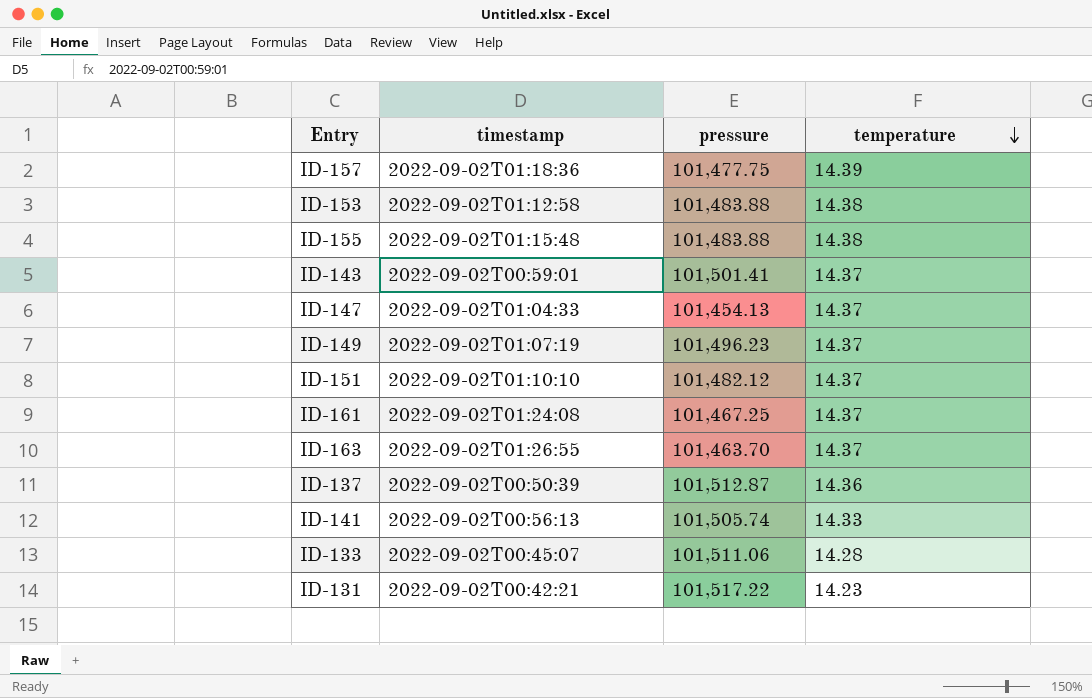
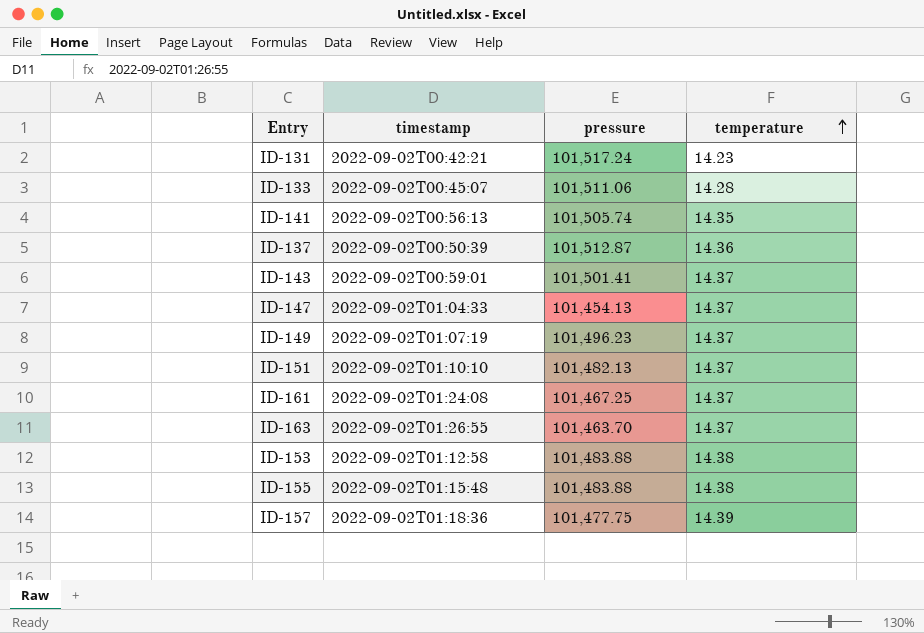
row order: temperature descending -> temperature ascending
ID-131 | pressure: 101,517.22 -> 101,517.24
ID-141 | temperature: 14.33 -> 14.35
ID-151 | pressure: 101,482.12 -> 101,482.13

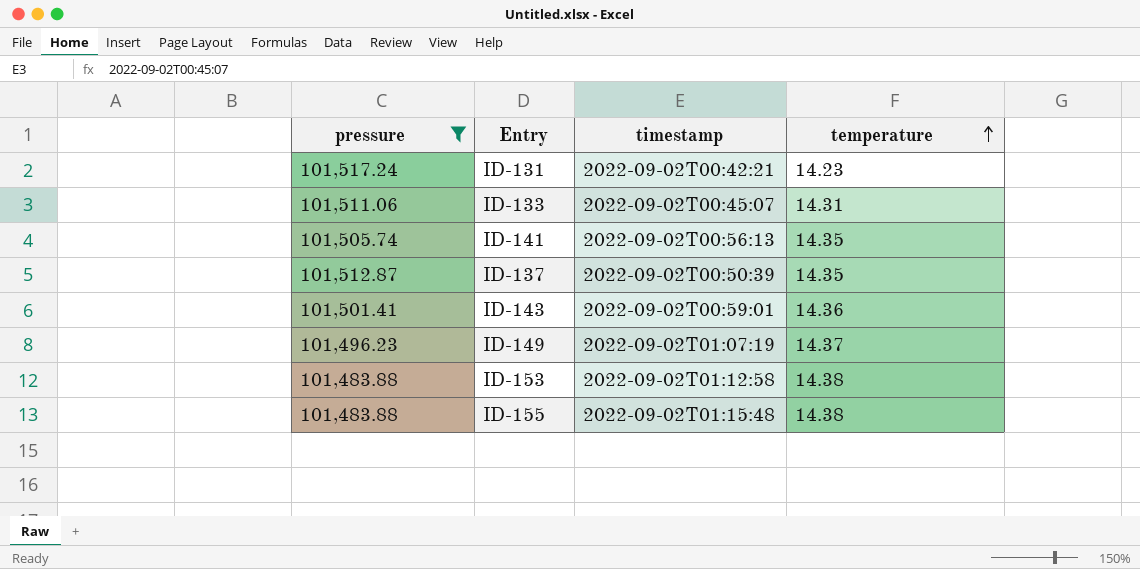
filter: none -> pressure >= 101,483.88
column pressure | position: 3 -> 1
ID-133 | temperature: 14.28 -> 14.31
ID-137 | temperature: 14.36 -> 14.35
ID-143 | temperature: 14.37 -> 14.36

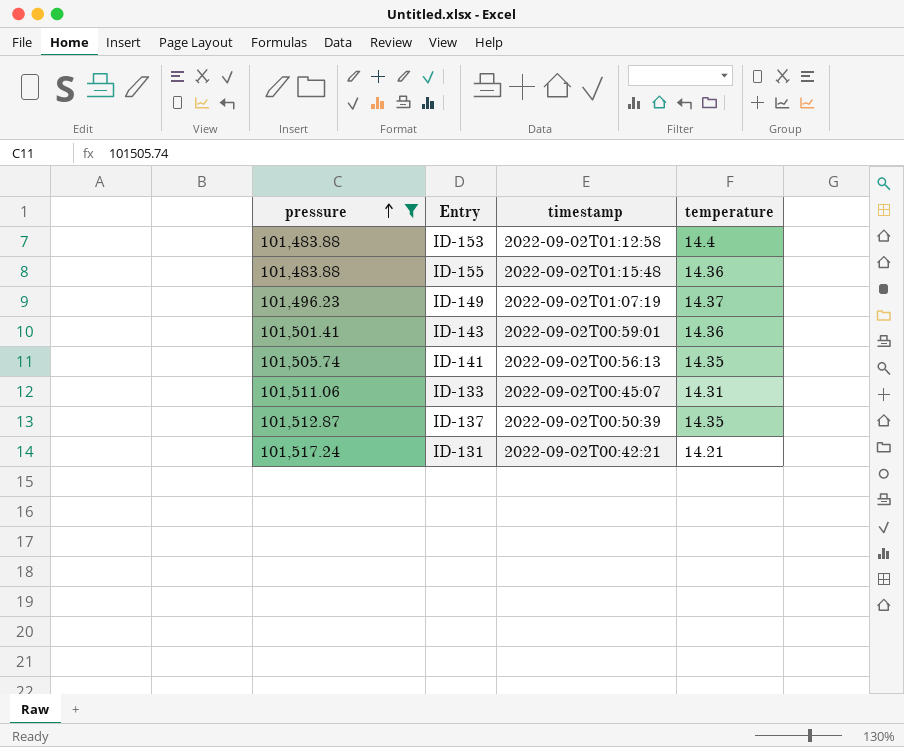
row order: temperature ascending -> pressure ascending
ID-153 | temperature: 14.38 -> 14.4
ID-155 | temperature: 14.38 -> 14.36
ID-131 | temperature: 14.23 -> 14.21

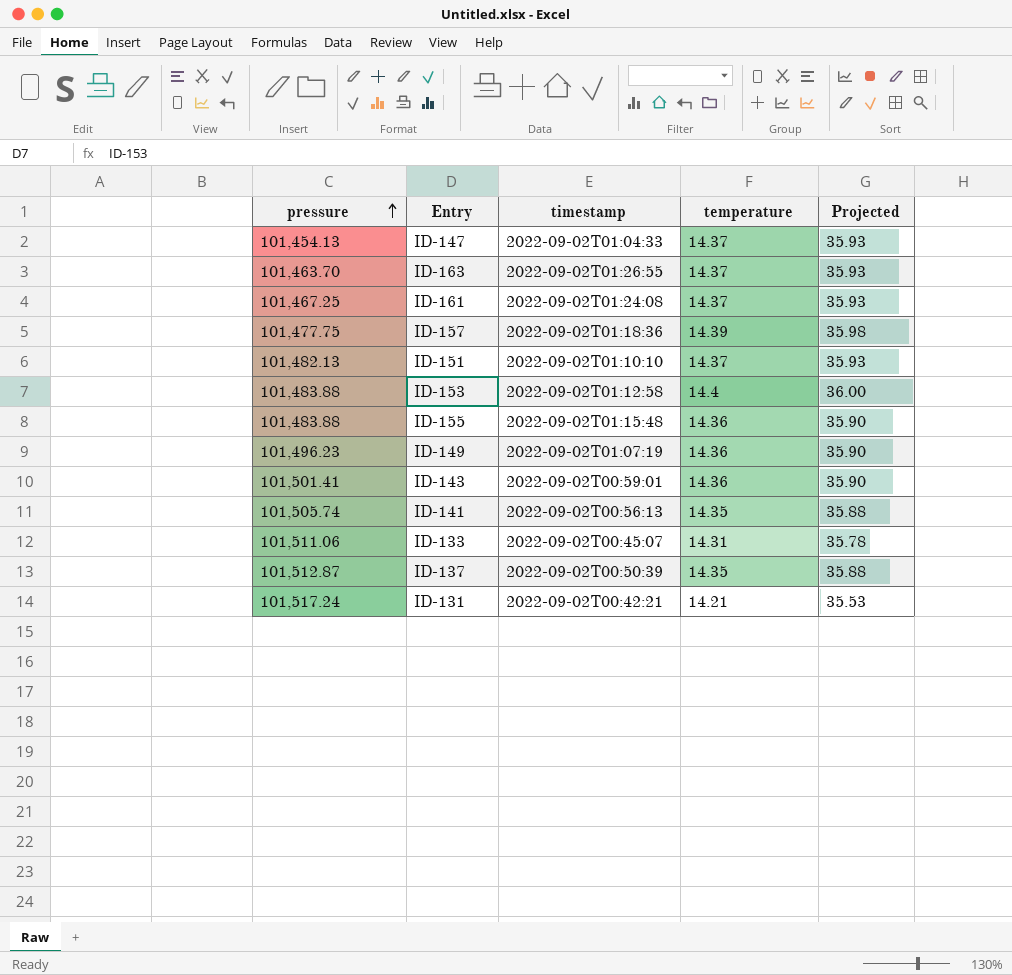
filter: pressure >= 101,483.88 -> none
column Projected | formula: none -> [temperature] * 2.5
ID-149 | temperature: 14.37 -> 14.36

